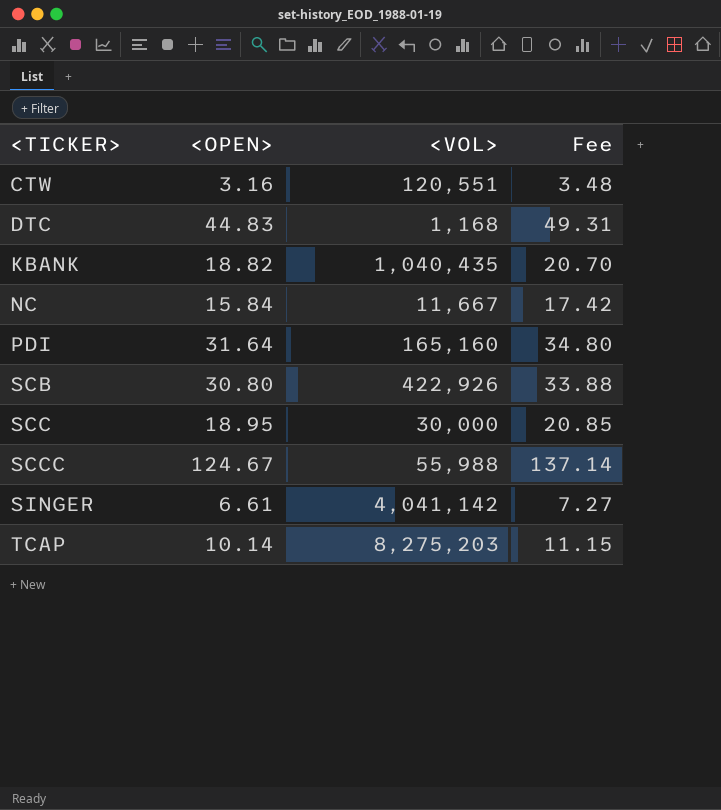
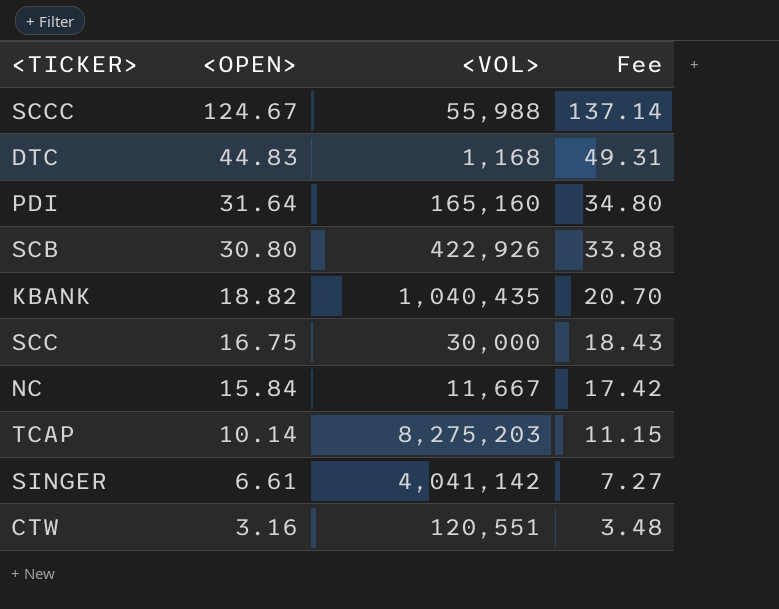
row order: <TICKER> ascending -> <OPEN> descending
SCC | <OPEN>: 18.95 -> 16.75
SCC | Fee: 20.85 -> 18.43

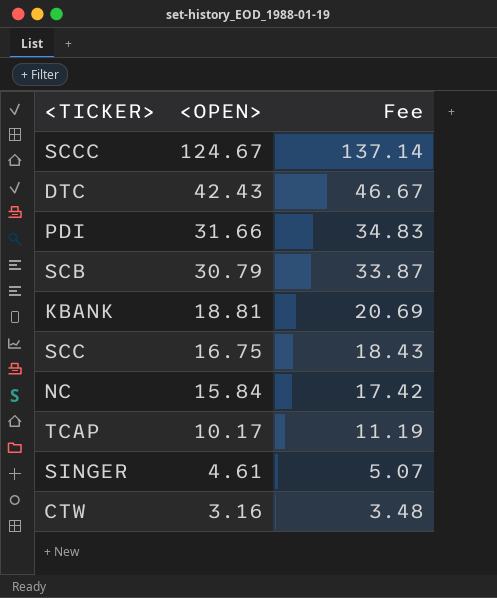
column <VOL> | position: 3 -> none
DTC | <OPEN>: 44.83 -> 42.43
DTC | Fee: 49.31 -> 46.67
PDI | <OPEN>: 31.64 -> 31.66
PDI | Fee: 34.80 -> 34.83
SCB | <OPEN>: 30.80 -> 30.79
SCB | Fee: 33.88 -> 33.87
KBANK | <OPEN>: 18.82 -> 18.81
KBANK | Fee: 20.70 -> 20.69
TCAP | <OPEN>: 10.14 -> 10.17
TCAP | Fee: 11.15 -> 11.19
SINGER | <OPEN>: 6.61 -> 4.61
SINGER | Fee: 7.27 -> 5.07

